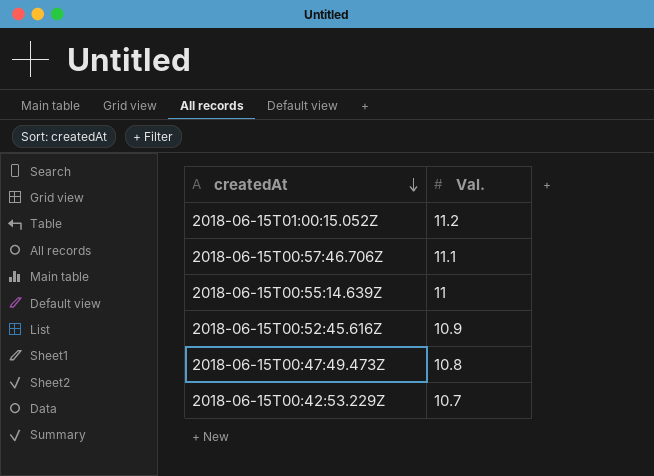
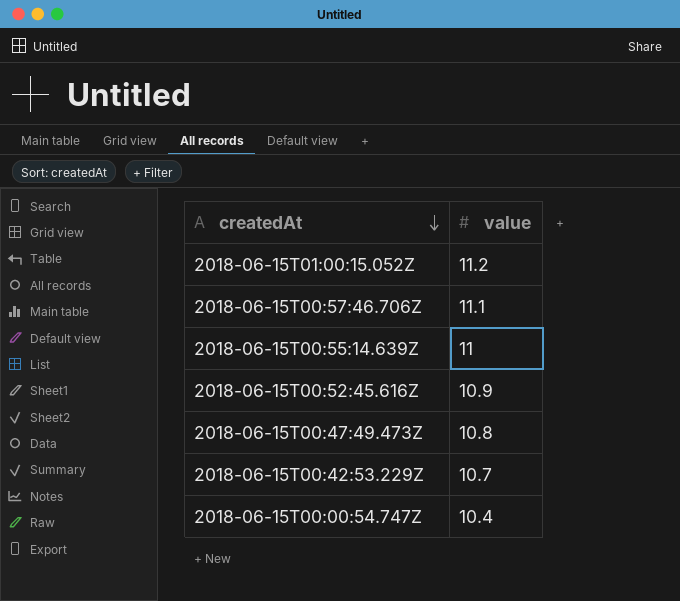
column name: Val. -> value
row 2018-06-15T00:00:54.747Z: none -> 10.4

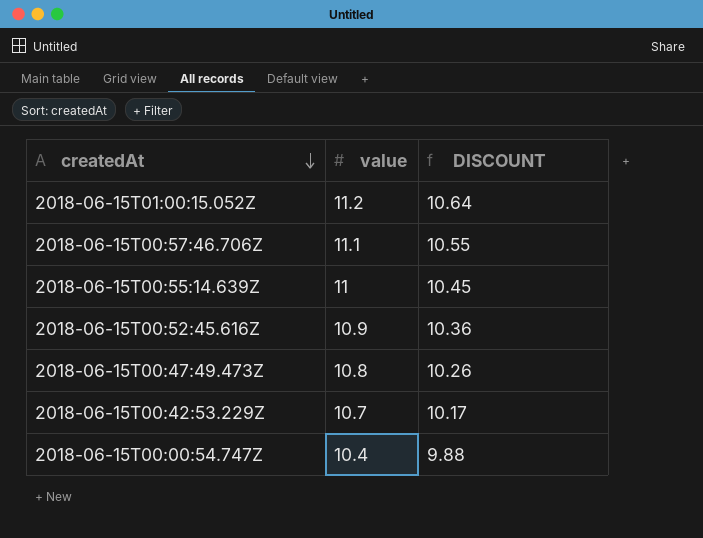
column DISCOUNT | formula: none -> [value] * 0.95

